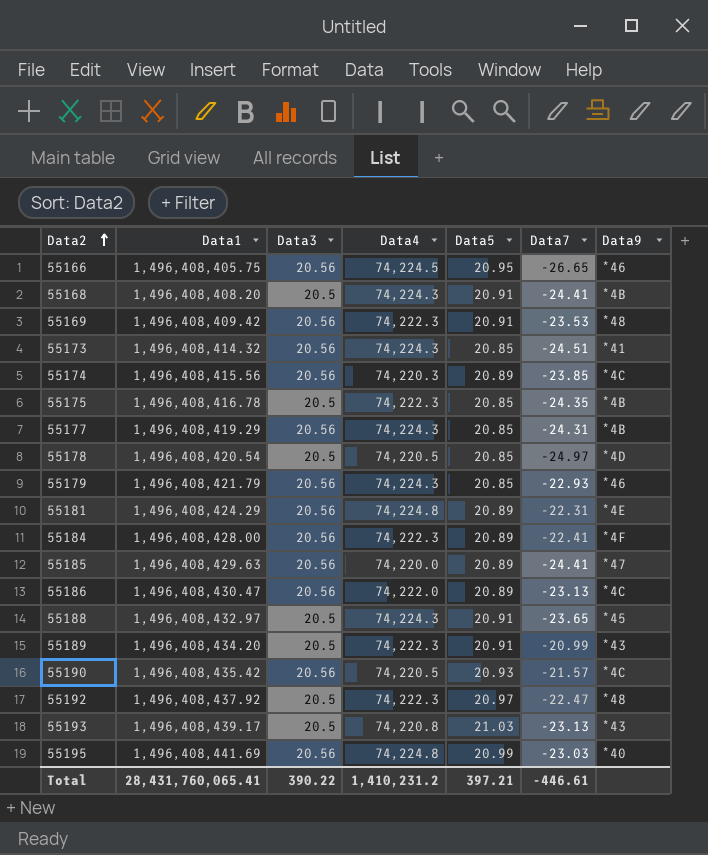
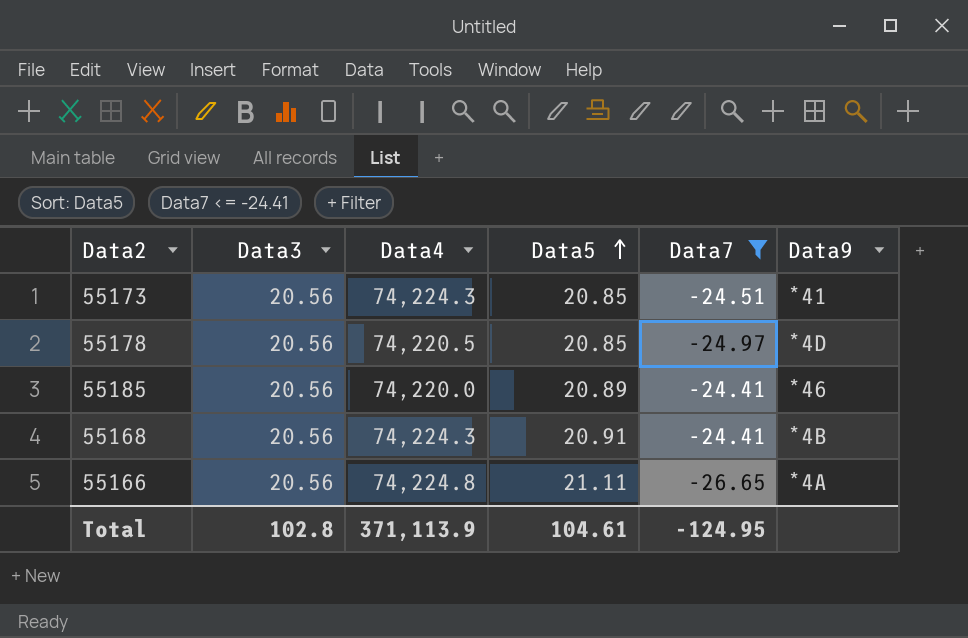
filter: none -> Data7 <= -24.41
row order: Data2 ascending -> Data5 ascending
column Data1 | position: 2 -> none
55178 | Data3: 20.5 -> 20.56
55185 | Data9: *47 -> *46
55168 | Data3: 20.5 -> 20.56
55166 | Data4: 74,224.5 -> 74,224.8
55166 | Data5: 20.95 -> 21.11
55166 | Data9: *46 -> *4A
Total | Data3: 390.22 -> 102.8
Total | Data4: 1,410,231.2 -> 371,113.9
Total | Data5: 397.21 -> 104.61
Total | Data7: -446.61 -> -124.95

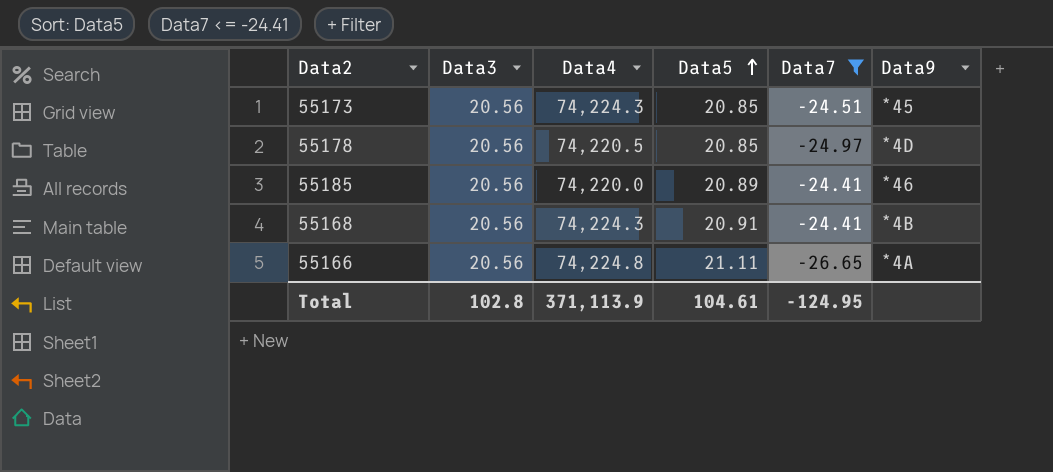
55173 | Data9: *41 -> *45

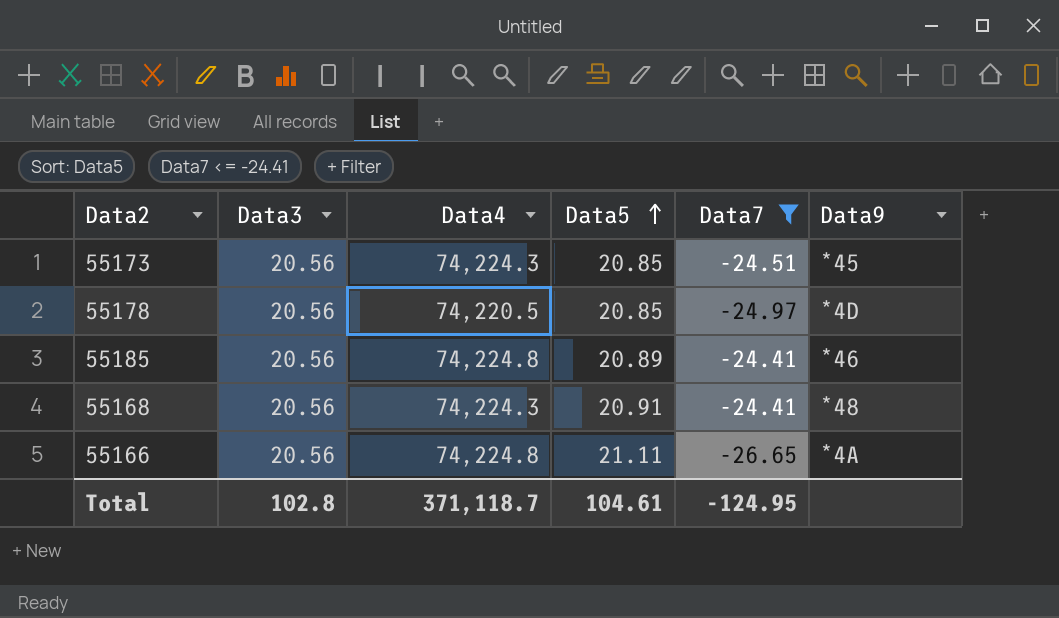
55185 | Data4: 74,220.0 -> 74,224.8
55168 | Data9: *4B -> *48
Total | Data4: 371,113.9 -> 371,118.7

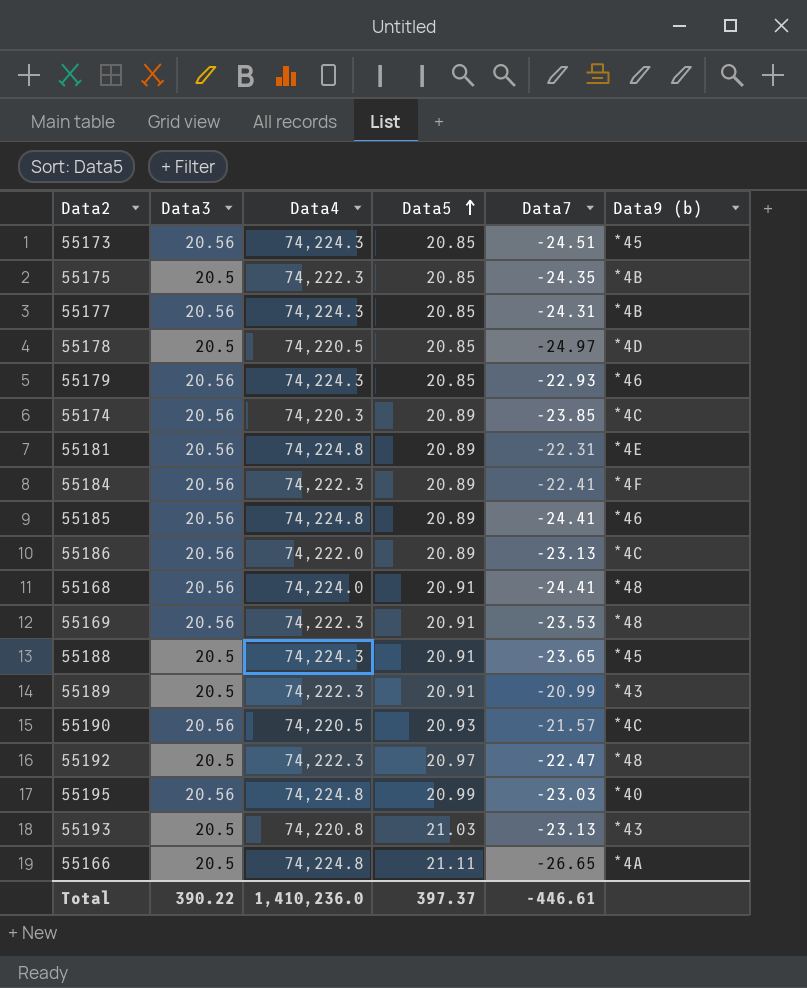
filter: Data7 <= -24.41 -> none
column name: Data9 -> Data9 (b)
55178 | Data3: 20.56 -> 20.5
55168 | Data4: 74,224.3 -> 74,224.0
55166 | Data3: 20.56 -> 20.5
Total | Data3: 102.8 -> 390.22
Total | Data4: 371,118.7 -> 1,410,236.0
Total | Data5: 104.61 -> 397.37
Total | Data7: -124.95 -> -446.61

